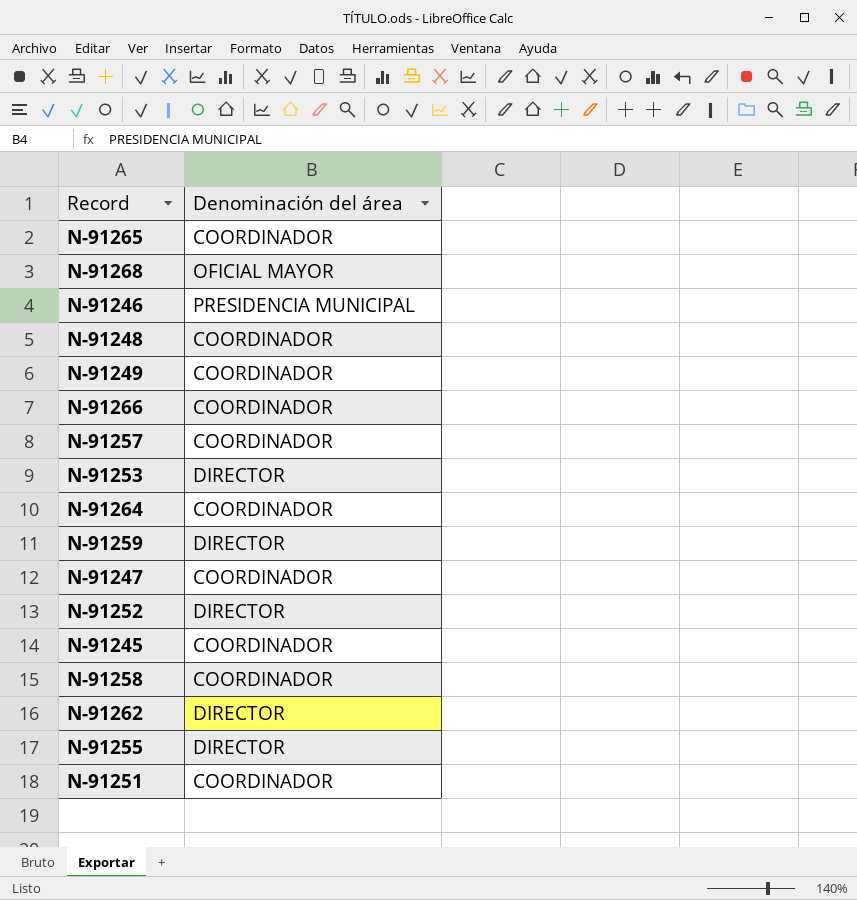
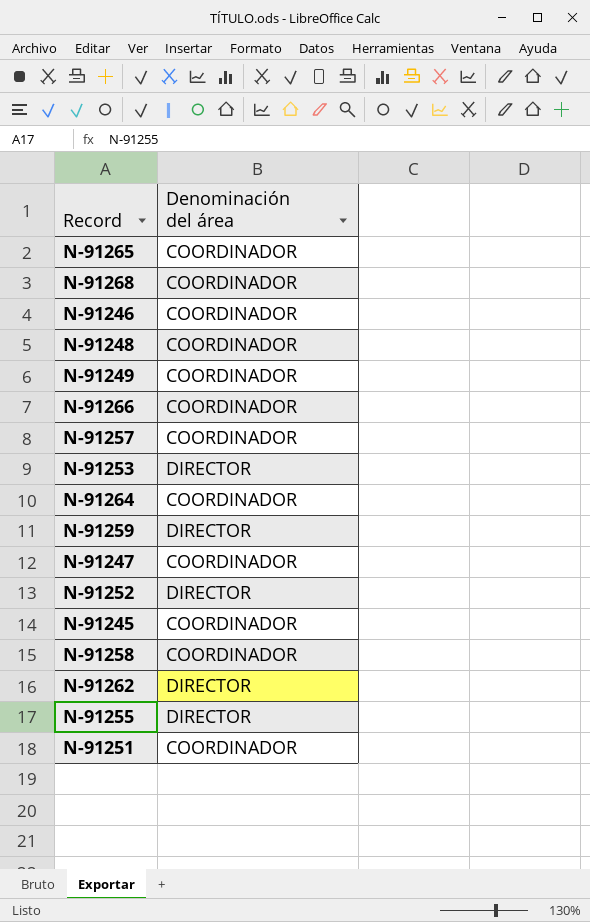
N-91268 | Denominación del área: OFICIAL MAYOR -> COORDINADOR
N-91246 | Denominación del área: PRESIDENCIA MUNICIPAL -> COORDINADOR

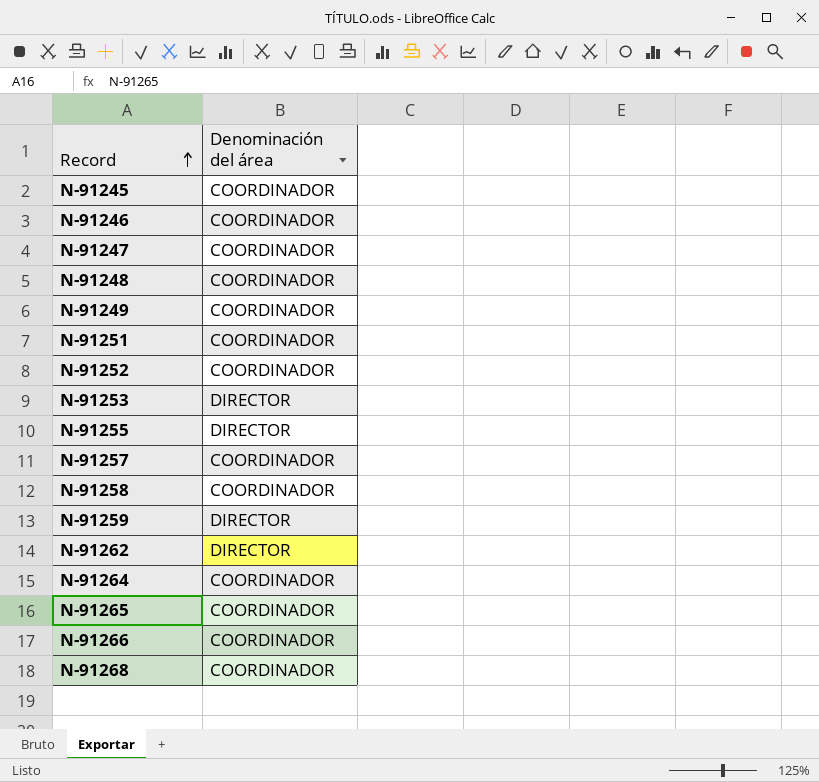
row order: none -> Record ascending
N-91252 | Denominación del área: DIRECTOR -> COORDINADOR

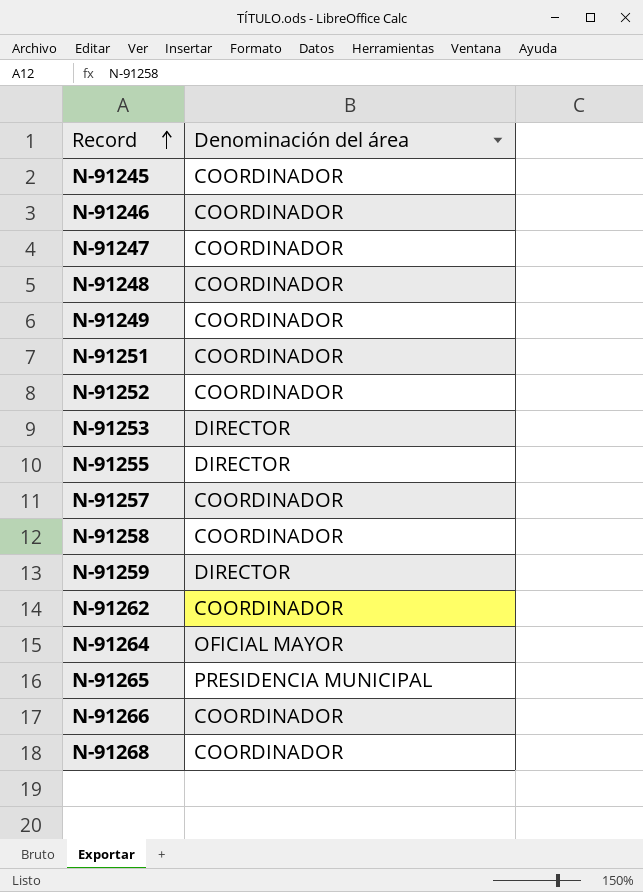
N-91262 | Denominación del área: DIRECTOR -> COORDINADOR
N-91264 | Denominación del área: COORDINADOR -> OFICIAL MAYOR
N-91265 | Denominación del área: COORDINADOR -> PRESIDENCIA MUNICIPAL

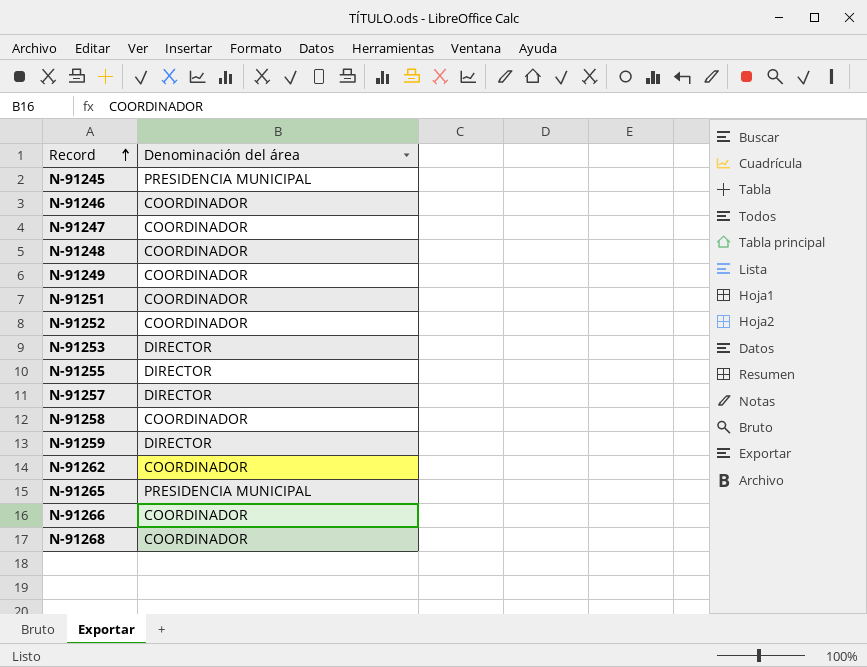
row N-91264: OFICIAL MAYOR -> none
N-91245 | Denominación del área: COORDINADOR -> PRESIDENCIA MUNICIPAL
N-91257 | Denominación del área: COORDINADOR -> DIRECTOR

